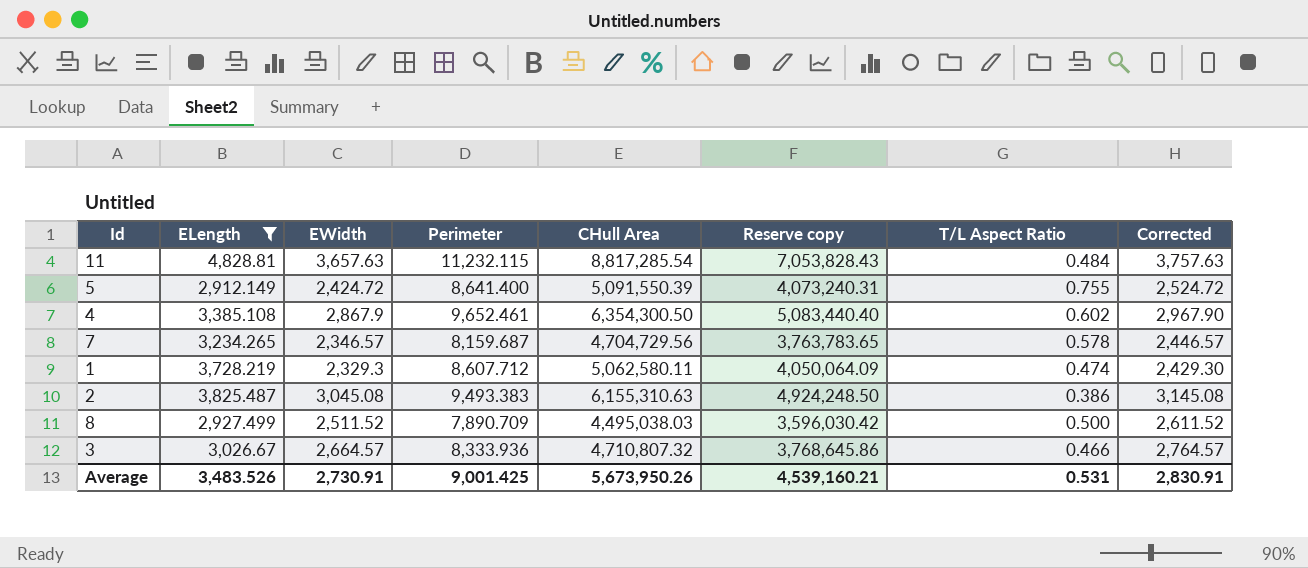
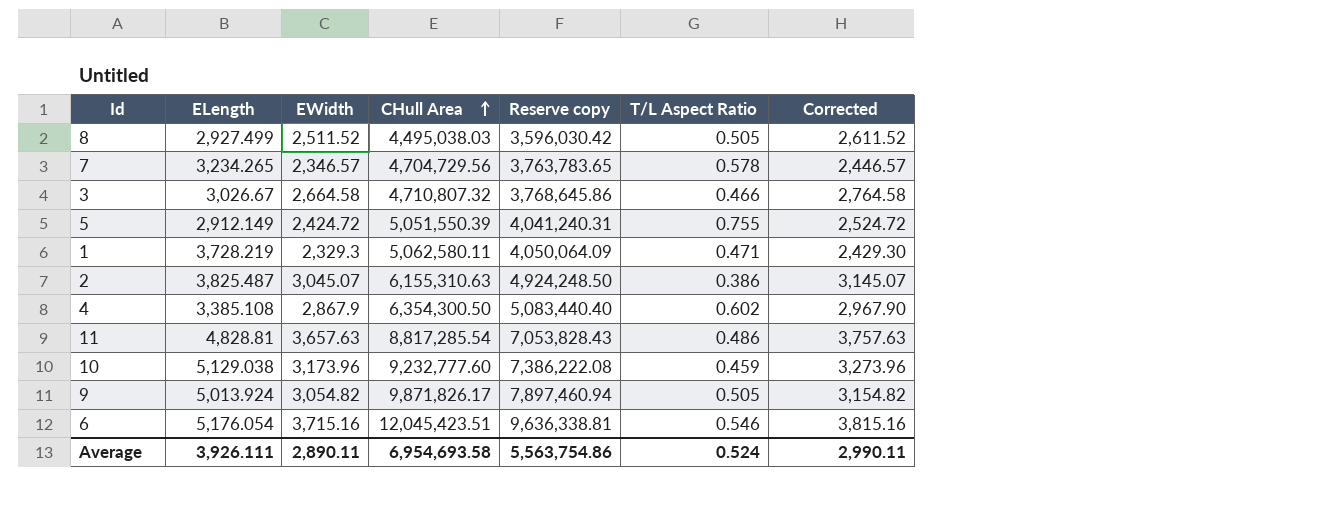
filter: ELength <= 4,828.81 -> none
row order: none -> CHull Area ascending
column Perimeter | position: 4 -> none
8 | T/L Aspect Ratio: 0.500 -> 0.505
3 | EWidth: 2,664.57 -> 2,664.58
3 | Corrected: 2,764.57 -> 2,764.58
5 | CHull Area: 5,091,550.39 -> 5,051,550.39
5 | Reserve copy: 4,073,240.31 -> 4,041,240.31
1 | T/L Aspect Ratio: 0.474 -> 0.471
2 | EWidth: 3,045.08 -> 3,045.07
2 | Corrected: 3,145.08 -> 3,145.07
11 | T/L Aspect Ratio: 0.484 -> 0.486
Average | ELength: 3,483.526 -> 3,926.111
Average | EWidth: 2,730.91 -> 2,890.11
Average | CHull Area: 5,673,950.26 -> 6,954,693.58
Average | Reserve copy: 4,539,160.21 -> 5,563,754.86
Average | T/L Aspect Ratio: 0.531 -> 0.524
Average | Corrected: 2,830.91 -> 2,990.11

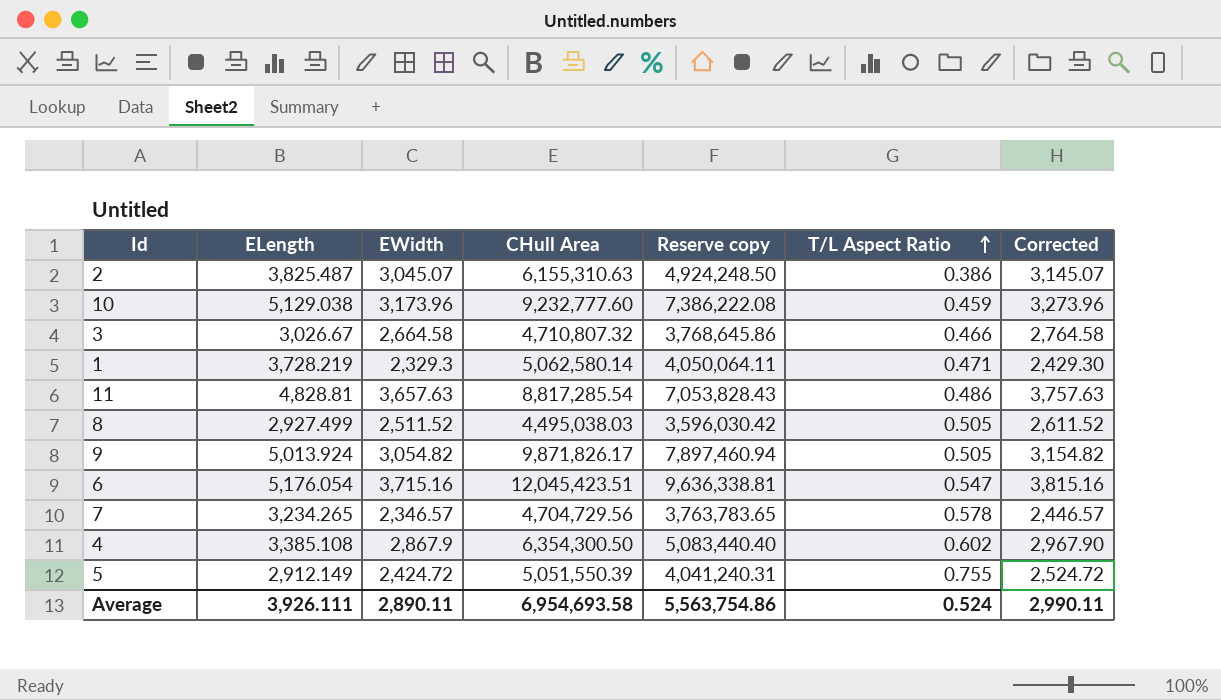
row order: CHull Area ascending -> T/L Aspect Ratio ascending
1 | CHull Area: 5,062,580.11 -> 5,062,580.14
1 | Reserve copy: 4,050,064.09 -> 4,050,064.11
6 | T/L Aspect Ratio: 0.546 -> 0.547

